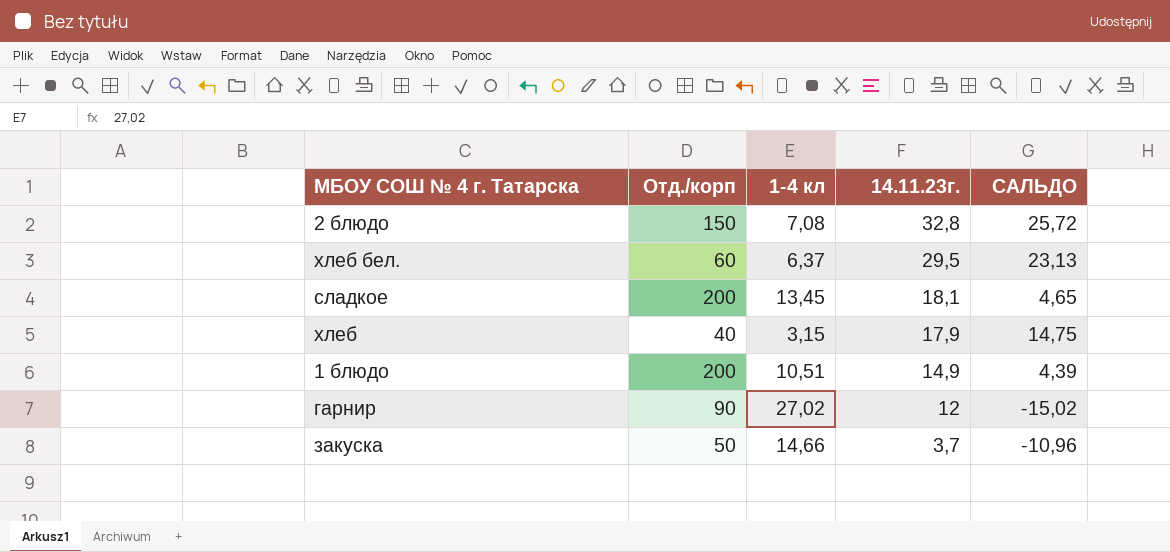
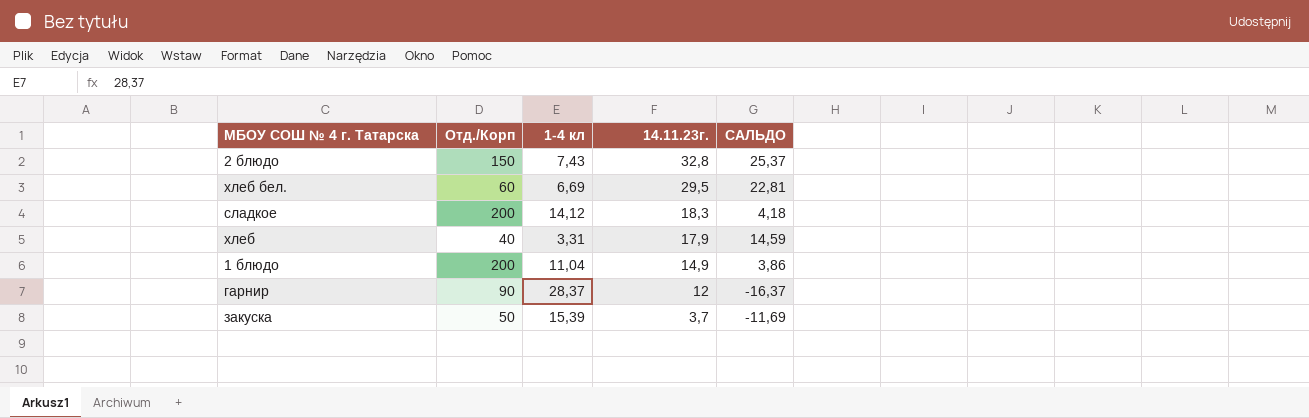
column name: Отд./корп -> Отд./Корп
2 блюдо | 1-4 кл: 7,08 -> 7,43
2 блюдо | САЛЬДО: 25,72 -> 25,37
хлеб бел. | 1-4 кл: 6,37 -> 6,69
хлеб бел. | САЛЬДО: 23,13 -> 22,81
сладкое | 1-4 кл: 13,45 -> 14,12
сладкое | 14.11.23г.: 18,1 -> 18,3
сладкое | САЛЬДО: 4,65 -> 4,18
хлеб | 1-4 кл: 3,15 -> 3,31
хлеб | САЛЬДО: 14,75 -> 14,59
1 блюдо | 1-4 кл: 10,51 -> 11,04
1 блюдо | САЛЬДО: 4,39 -> 3,86
гарнир | 1-4 кл: 27,02 -> 28,37
гарнир | САЛЬДО: -15,02 -> -16,37
закуска | 1-4 кл: 14,66 -> 15,39
закуска | САЛЬДО: -10,96 -> -11,69

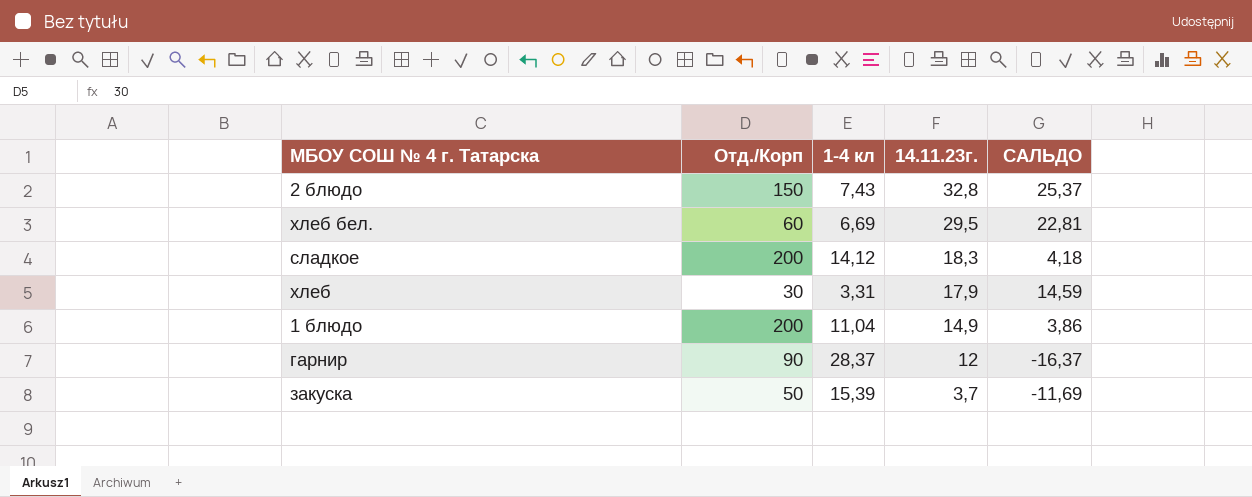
хлеб | Отд./Корп: 40 -> 30

